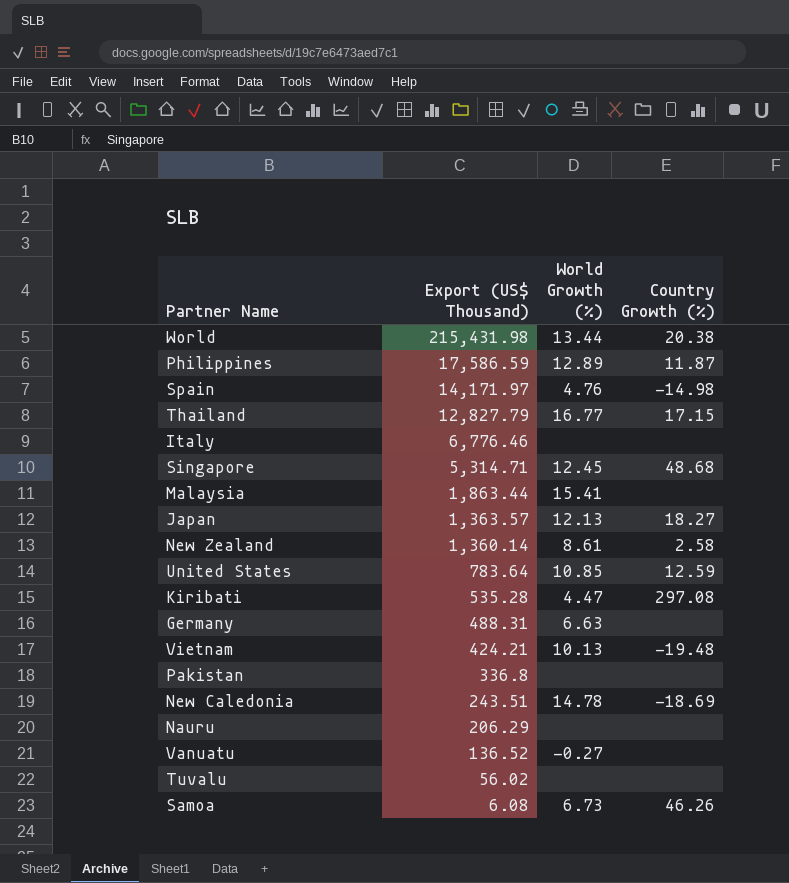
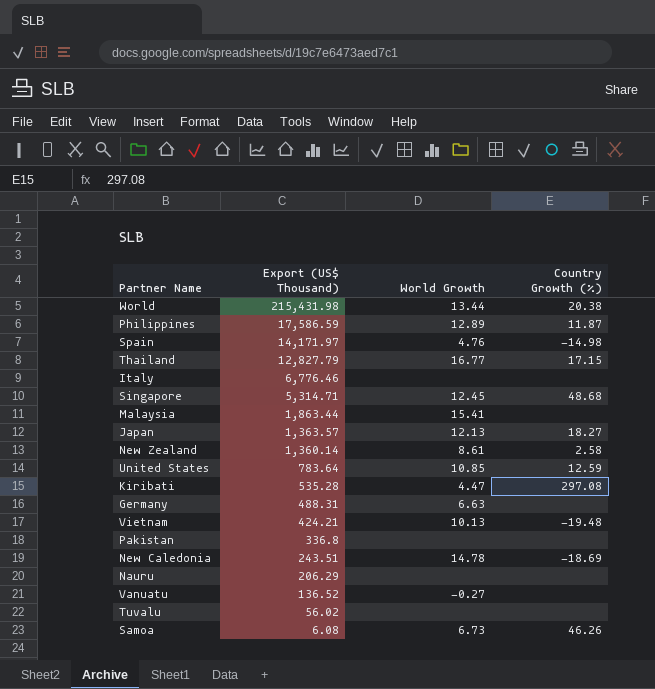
column name: World Growth (%) -> World Growth

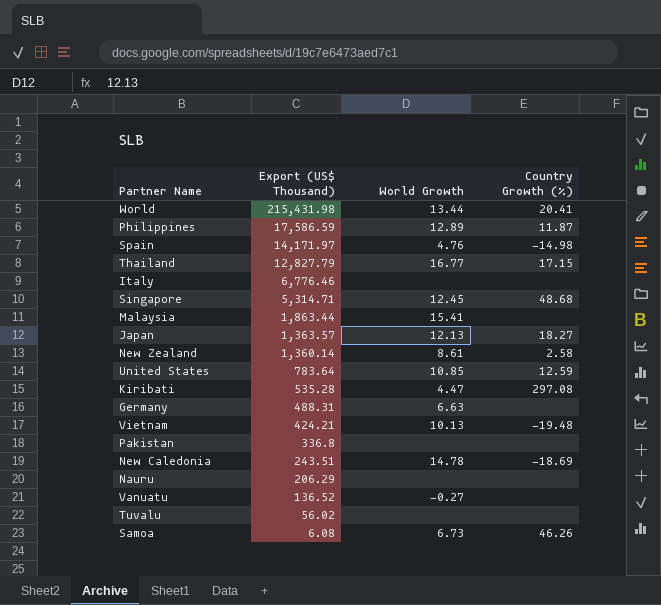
World | Country Growth (%): 20.38 -> 20.41

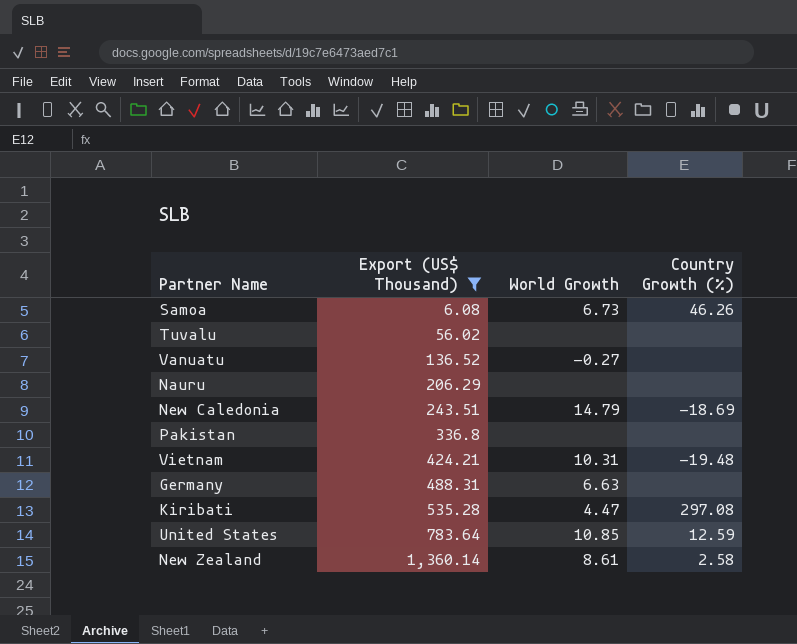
filter: none -> Export (US$ Thousand) <= 1,360.14
row order: Export (US$ Thousand) descending -> Export (US$ Thousand) ascending
New Caledonia | World Growth: 14.78 -> 14.79
Vietnam | World Growth: 10.13 -> 10.31

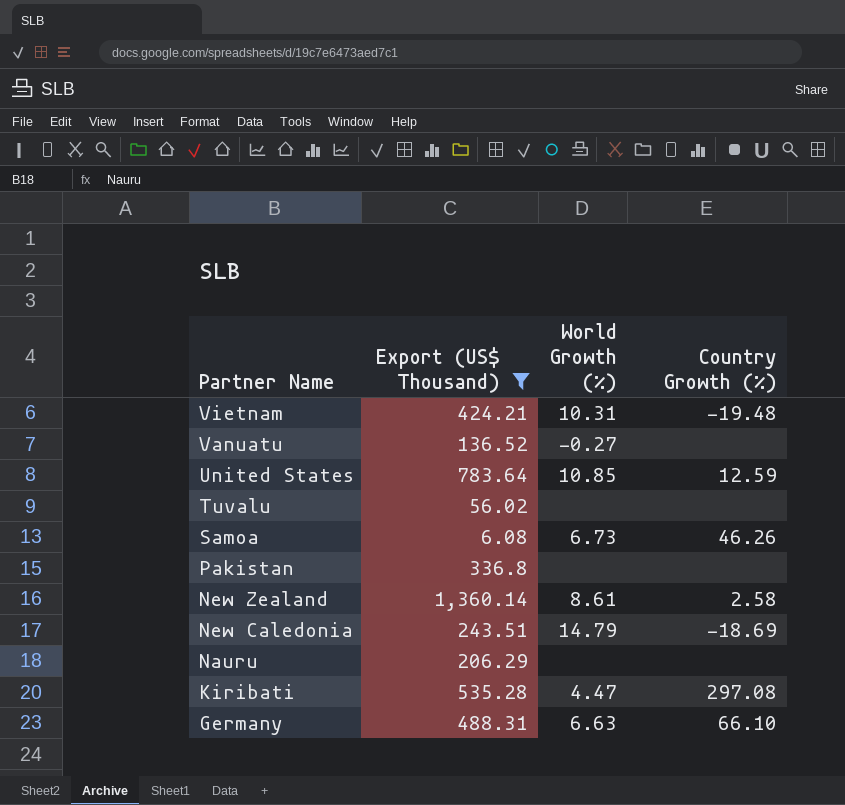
row order: Export (US$ Thousand) ascending -> Partner Name descending
column name: World Growth -> World Growth (%)
Germany | Country Growth (%): none -> 66.10

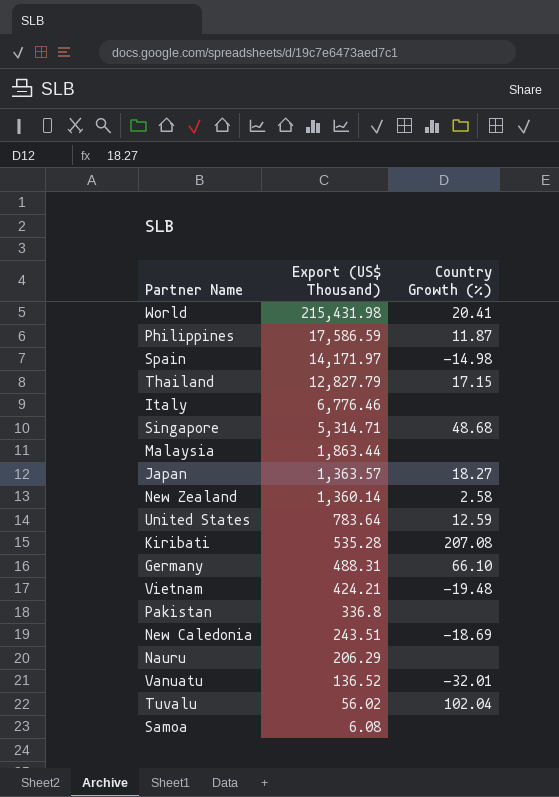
filter: Export (US$ Thousand) <= 1,360.14 -> none
row order: Partner Name descending -> Export (US$ Thousand) descending
column World Growth (%) | position: 3 -> none
Kiribati | Country Growth (%): 297.08 -> 207.08
Vanuatu | Country Growth (%): none -> -32.01
Tuvalu | Country Growth (%): none -> 102.04
Samoa | Country Growth (%): 46.26 -> none

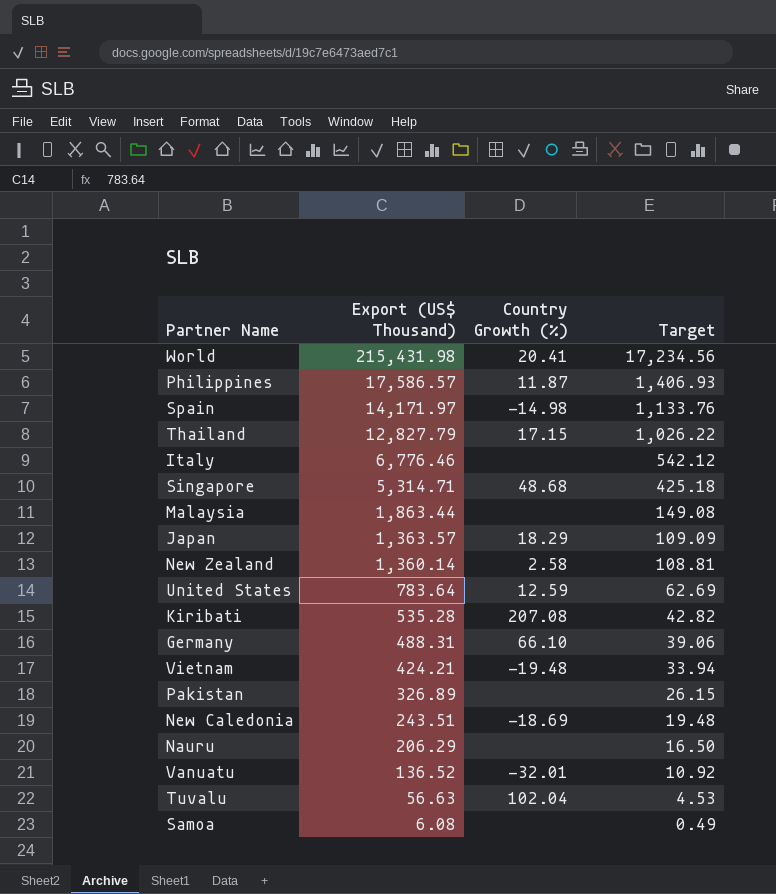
column Target | formula: none -> [Export (US$ Thousand)] * 0.08
Philippines | Export (US$ Thousand): 17,586.59 -> 17,586.57
Japan | Country Growth (%): 18.27 -> 18.29
Pakistan | Export (US$ Thousand): 336.8 -> 326.89
Tuvalu | Export (US$ Thousand): 56.02 -> 56.63

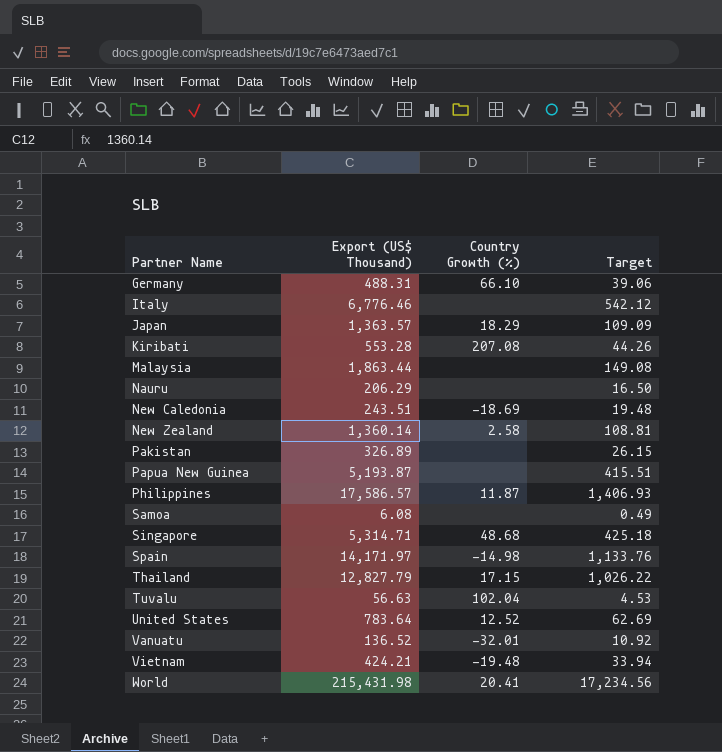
row order: Export (US$ Thousand) descending -> Partner Name ascending
Kiribati | Export (US$ Thousand): 535.28 -> 553.28
Kiribati | Target: 42.82 -> 44.26
row Papua New Guinea: none -> 5,193.87 | none | 415.51
United States | Country Growth (%): 12.59 -> 12.52

